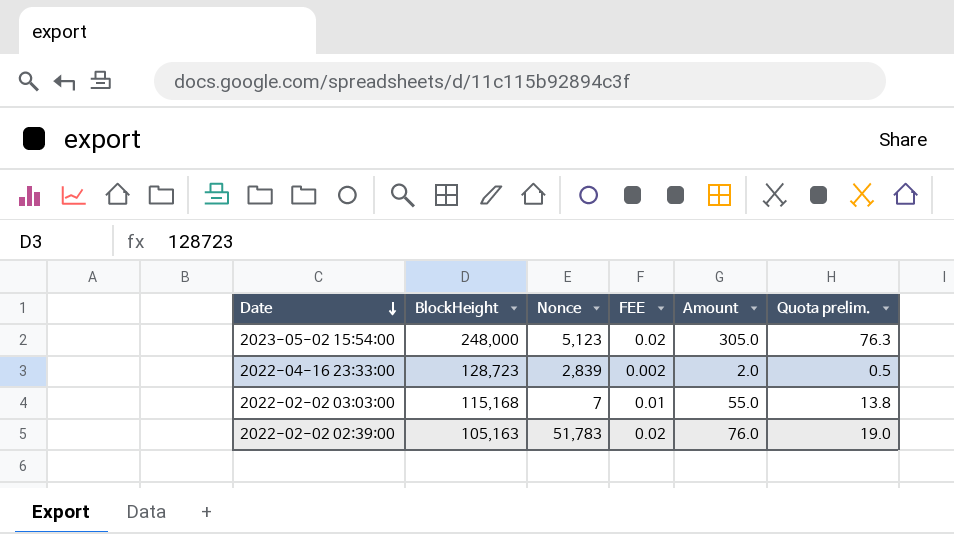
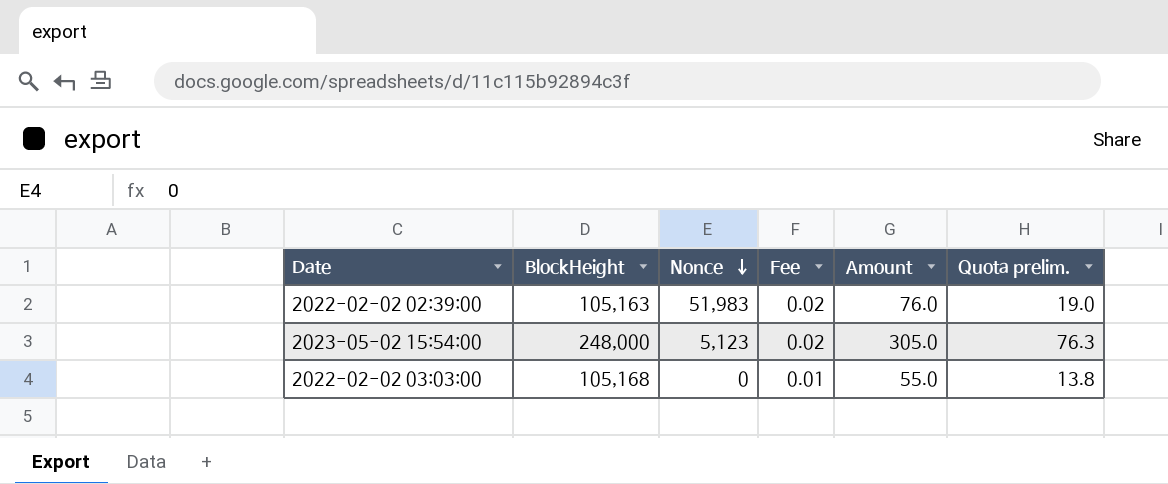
row order: Date descending -> Nonce descending
column name: FEE -> Fee
row 2022-04-16 23:33:00: 128,723 | 2,839 | 0.002 | 2.0 | 0.5 -> none
2022-02-02 02:39:00 | Nonce: 51,783 -> 51,983
2022-02-02 03:03:00 | BlockHeight: 115,168 -> 105,168
2022-02-02 03:03:00 | Nonce: 7 -> 0

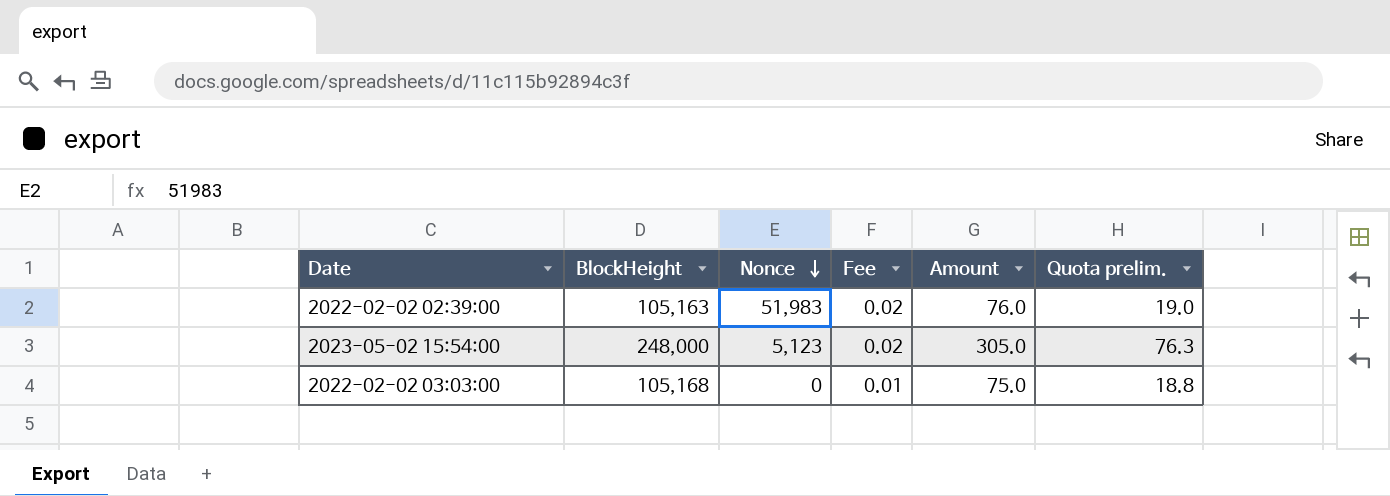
2022-02-02 03:03:00 | Amount: 55.0 -> 75.0
2022-02-02 03:03:00 | Quota prelim.: 13.8 -> 18.8

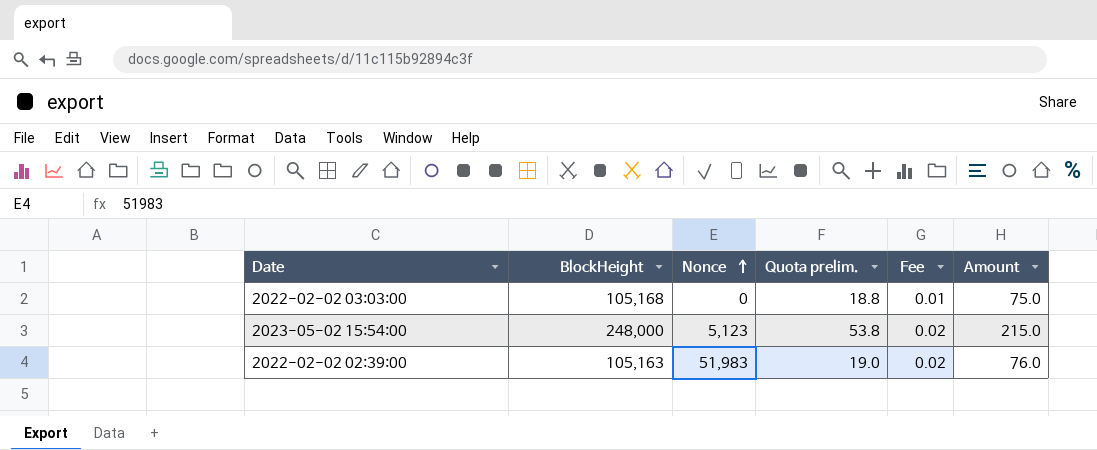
row order: Nonce descending -> Nonce ascending
column Quota prelim. | position: 6 -> 4
2023-05-02 15:54:00 | Quota prelim.: 76.3 -> 53.8
2023-05-02 15:54:00 | Amount: 305.0 -> 215.0

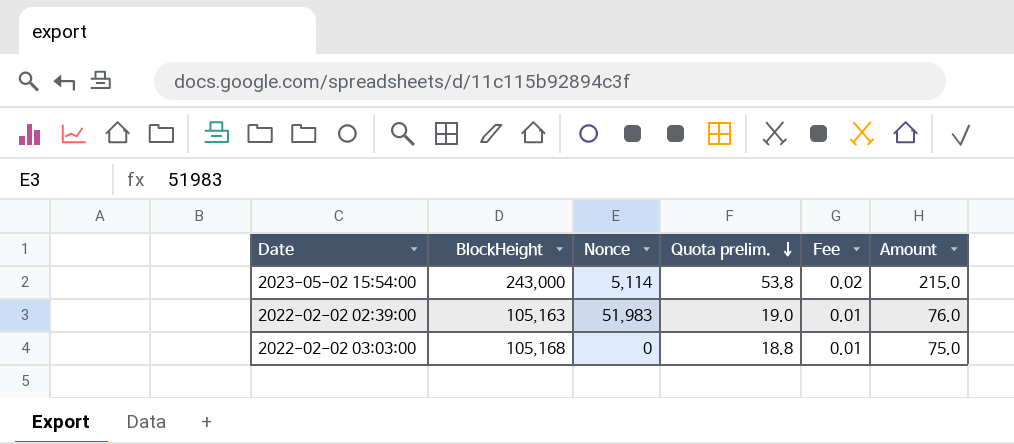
row order: Nonce ascending -> Quota prelim. descending
2023-05-02 15:54:00 | BlockHeight: 248,000 -> 243,000
2023-05-02 15:54:00 | Nonce: 5,123 -> 5,114
2022-02-02 02:39:00 | Fee: 0.02 -> 0.01

